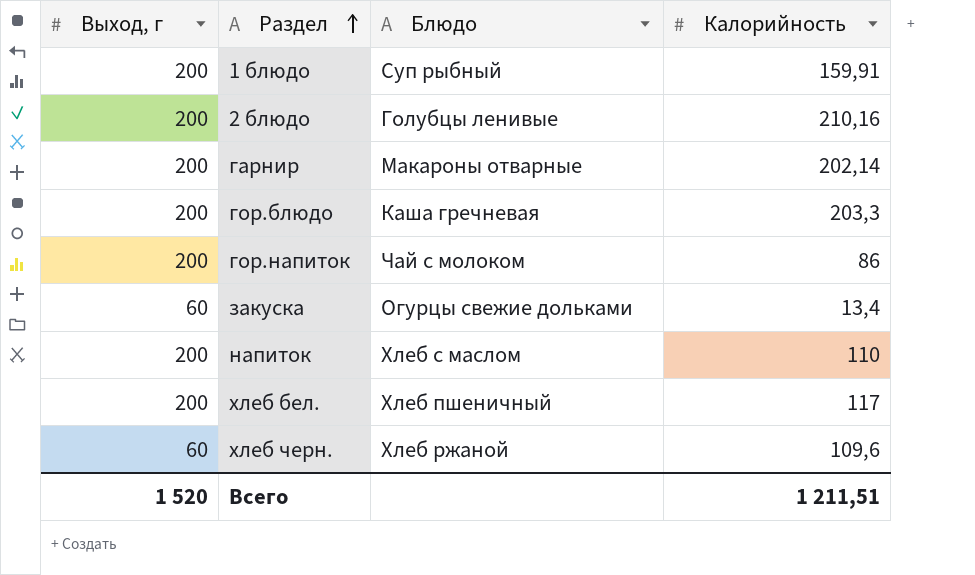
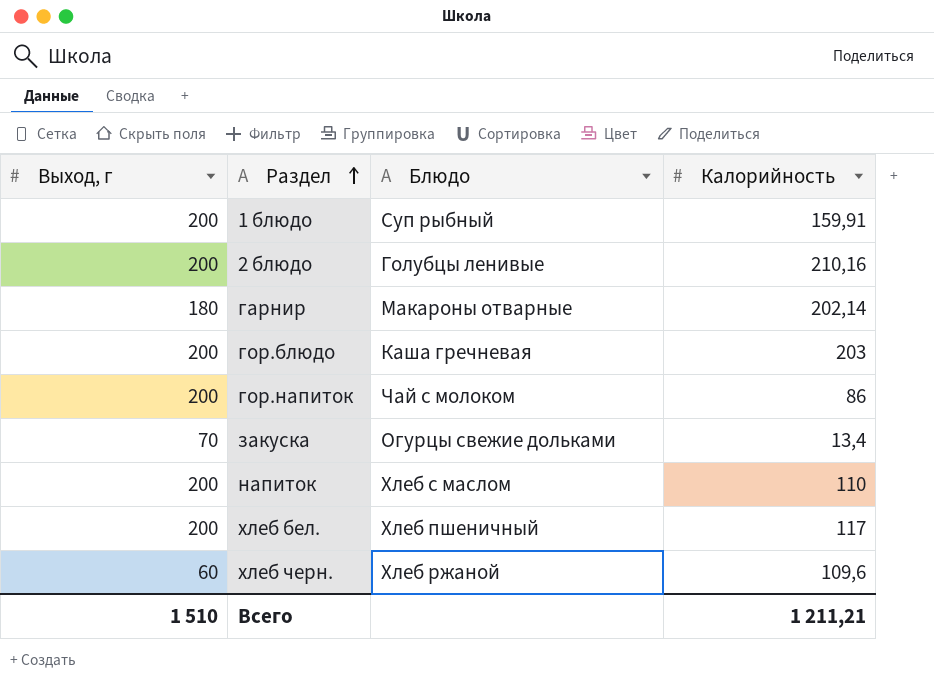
гарнир | Выход, г: 200 -> 180
гор.блюдо | Калорийность: 203,3 -> 203
закуска | Выход, г: 60 -> 70
Всего | Выход, г: 1 520 -> 1 510
Всего | Калорийность: 1 211,51 -> 1 211,21

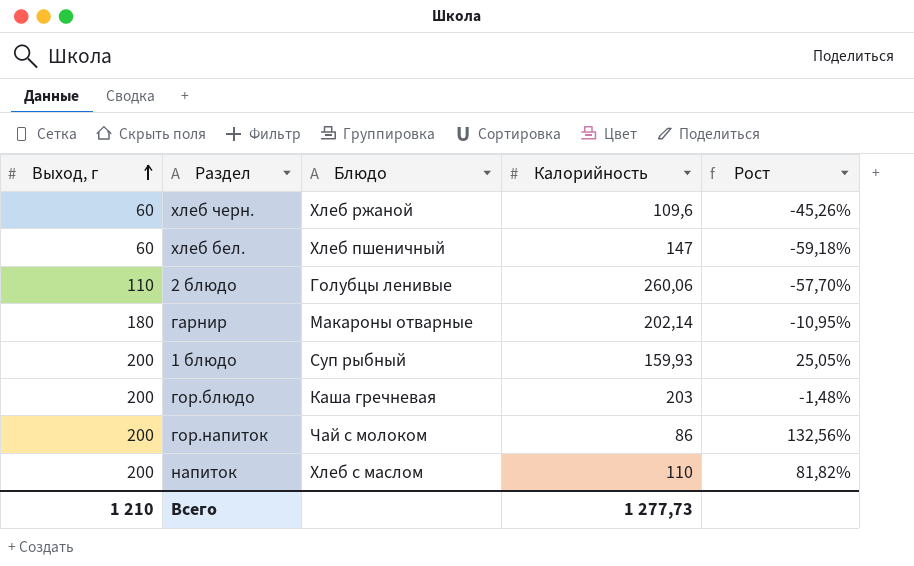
row order: Раздел ascending -> Выход, г ascending
column Рост | formula: none -> ([Выход, г] - [Калорийность]) / [Калорийность]
row закуска: 70 | Огурцы свежие дольками | 13,4 -> none
хлеб бел. | Выход, г: 200 -> 60
хлеб бел. | Калорийность: 117 -> 147
2 блюдо | Выход, г: 200 -> 110
2 блюдо | Калорийность: 210,16 -> 260,06
1 блюдо | Калорийность: 159,91 -> 159,93
Всего | Выход, г: 1 510 -> 1 210
Всего | Калорийность: 1 211,21 -> 1 277,73

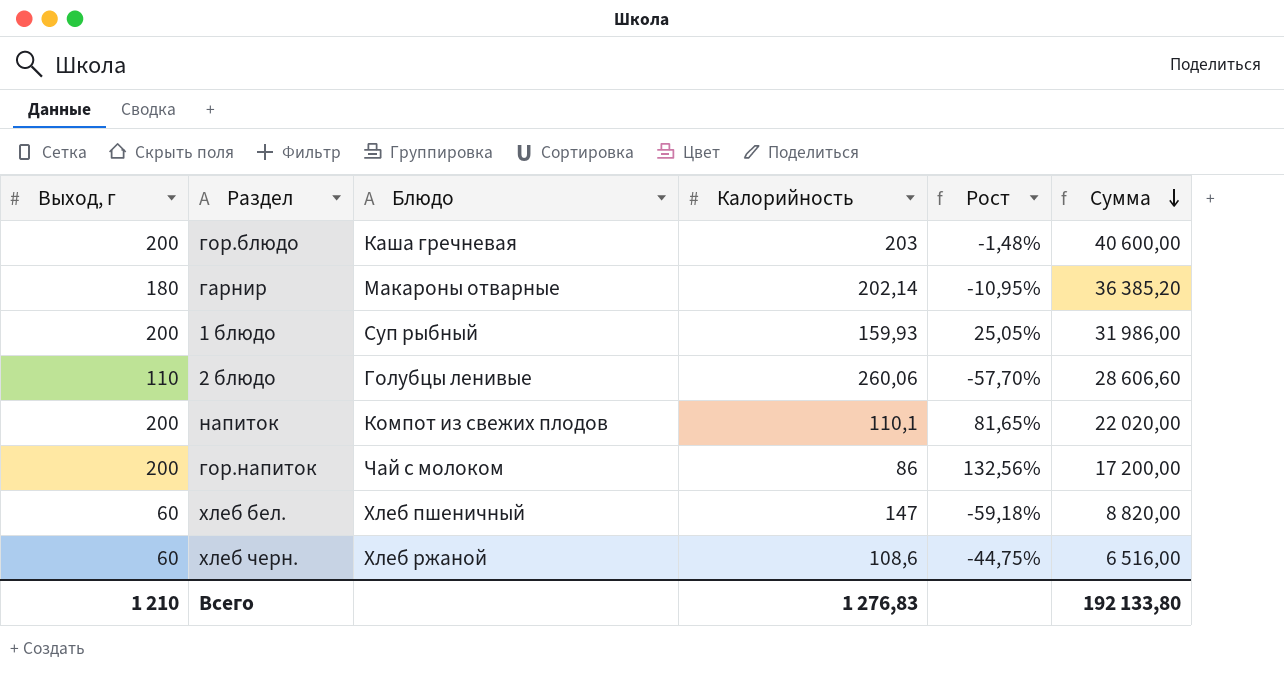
row order: Выход, г ascending -> Сумма descending
column Сумма | formula: none -> [Выход, г] * [Калорийность]
напиток | Блюдо: Хлеб с маслом -> Компот из свежих плодов
напиток | Калорийность: 110 -> 110,1
напиток | Рост: 81,82% -> 81,65%
хлеб черн. | Калорийность: 109,6 -> 108,6
хлеб черн. | Рост: -45,26% -> -44,75%
Всего | Калорийность: 1 277,73 -> 1 276,83

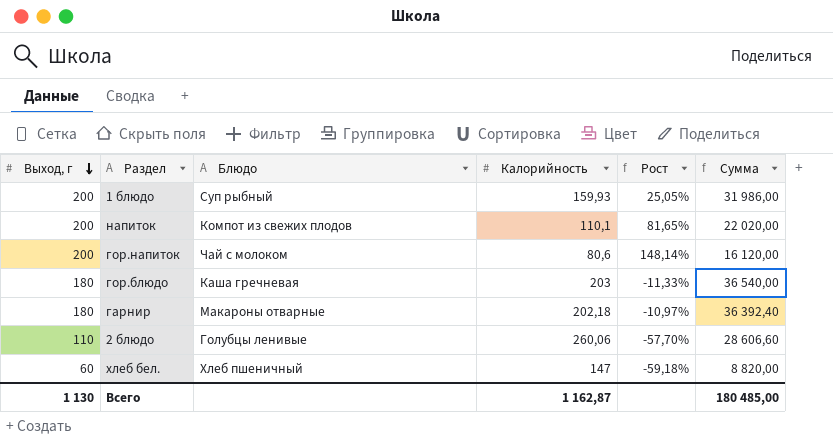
row order: Сумма descending -> Выход, г descending
row хлеб черн.: 60 | Хлеб ржаной | 108,6 | -44,75% | 6 516,00 -> none
гор.напиток | Калорийность: 86 -> 80,6
гор.напиток | Рост: 132,56% -> 148,14%
гор.напиток | Сумма: 17 200,00 -> 16 120,00
гор.блюдо | Выход, г: 200 -> 180
гор.блюдо | Рост: -1,48% -> -11,33%
гор.блюдо | Сумма: 40 600,00 -> 36 540,00
гарнир | Калорийность: 202,14 -> 202,18
гарнир | Рост: -10,95% -> -10,97%
гарнир | Сумма: 36 385,20 -> 36 392,40
Всего | Выход, г: 1 210 -> 1 130
Всего | Калорийность: 1 276,83 -> 1 162,87
Всего | Сумма: 192 133,80 -> 180 485,00

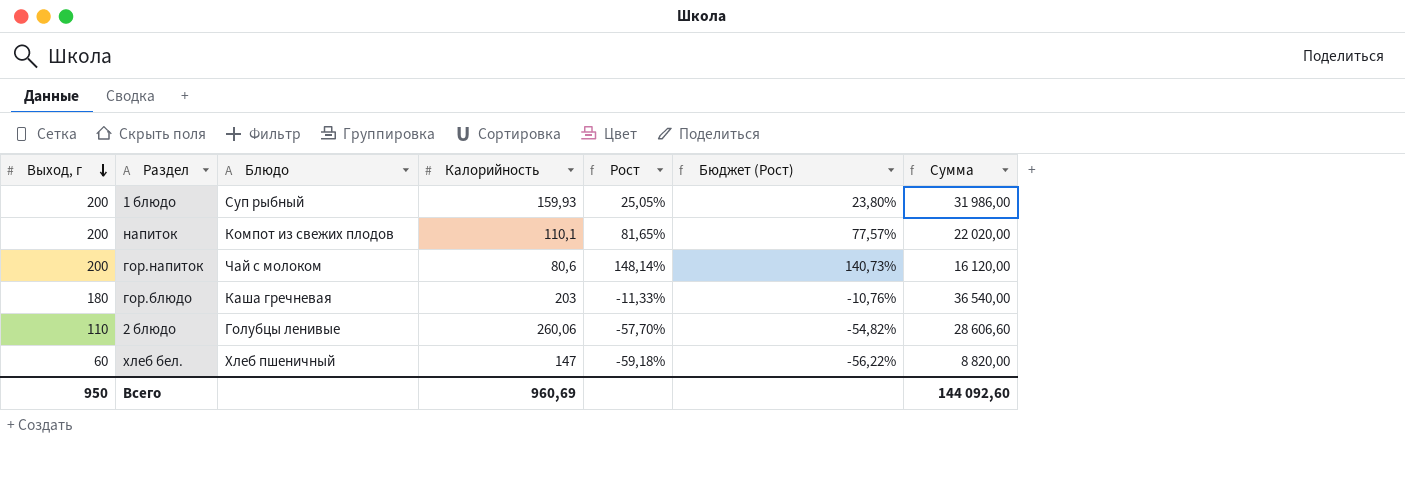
column Бюджет (Рост) | formula: none -> [Рост] * 0,95
row гарнир: 180 | Макароны отварные | 202,18 | -10,97% | 36 392,40 -> none
Всего | Выход, г: 1 130 -> 950
Всего | Калорийность: 1 162,87 -> 960,69
Всего | Сумма: 180 485,00 -> 144 092,60

